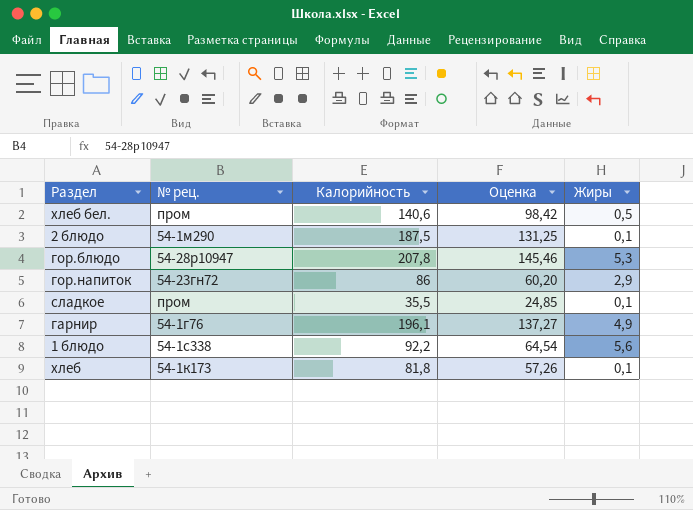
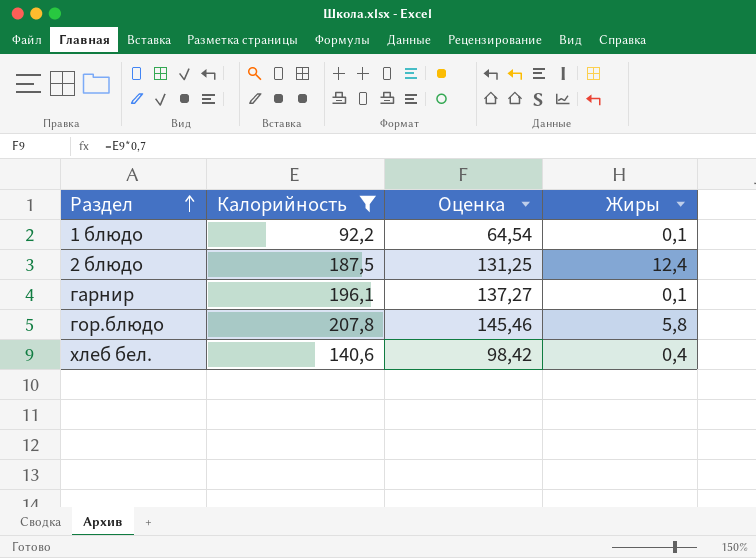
filter: none -> Калорийность >= 92,2
row order: none -> Раздел ascending
column № рец. | position: 2 -> none
1 блюдо | Жиры: 5,6 -> 0,1
2 блюдо | Жиры: 0,1 -> 12,4
гарнир | Жиры: 4,9 -> 0,1
гор.блюдо | Жиры: 5,3 -> 5,8
хлеб бел. | Жиры: 0,5 -> 0,4

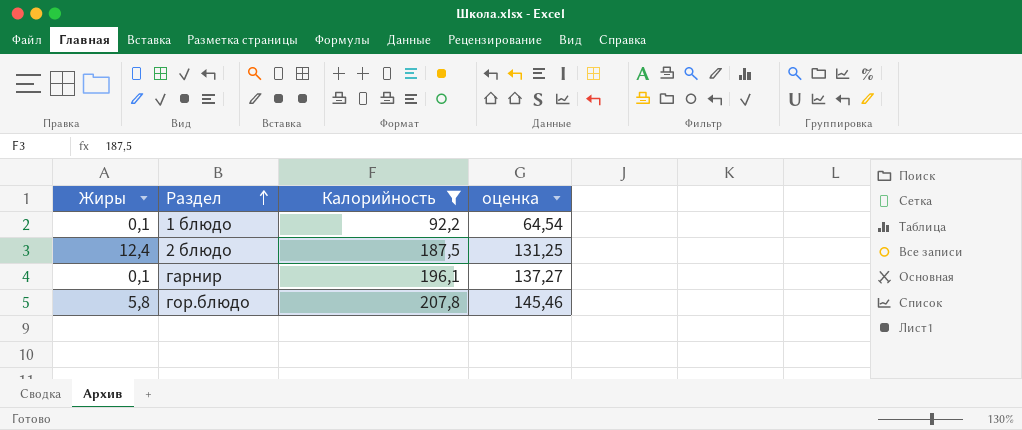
column Жиры | position: 4 -> 1
column name: Оценка -> оценка
row хлеб бел.: 140,6 | 98,42 | 0,4 -> none

